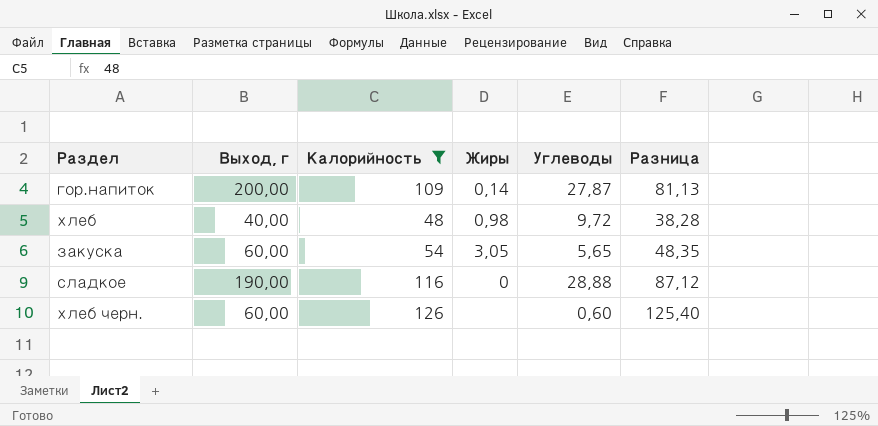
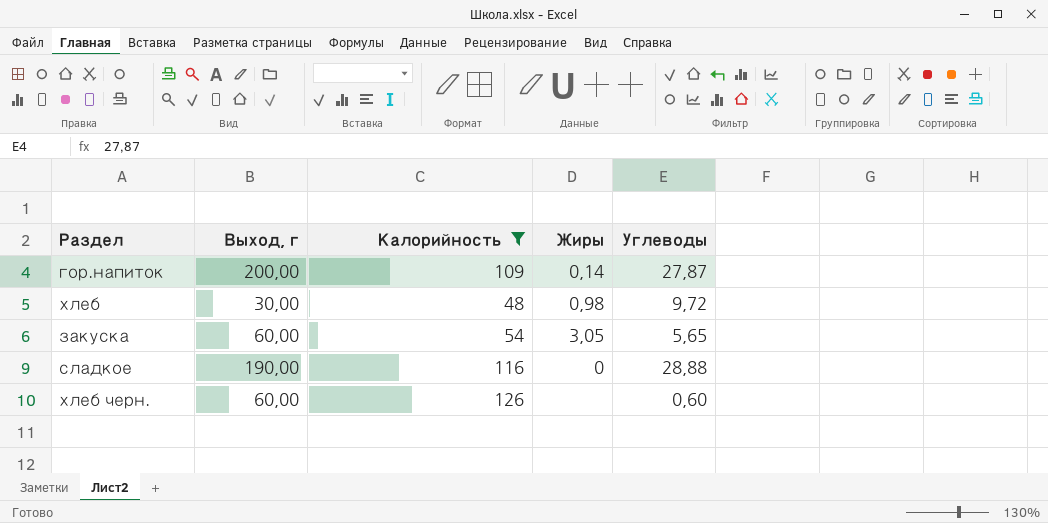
column Разница | formula: [Калорийность] - [Углеводы] -> none
хлеб | Выход, г: 40,00 -> 30,00

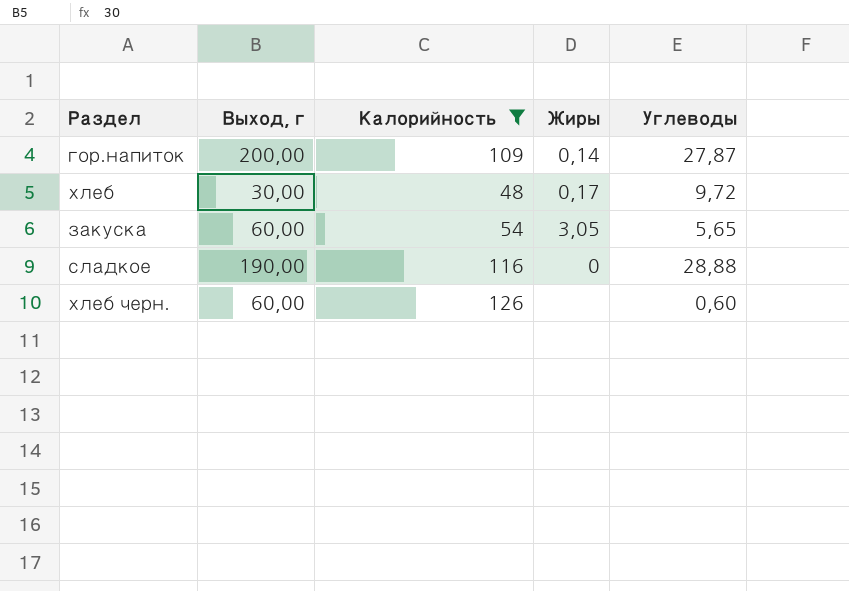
хлеб | Жиры: 0,98 -> 0,17

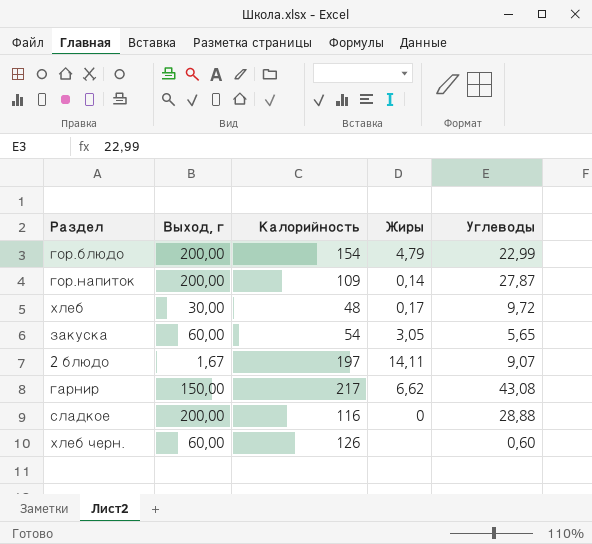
filter: Калорийность <= 126 -> none
сладкое | Выход, г: 190,00 -> 200,00

